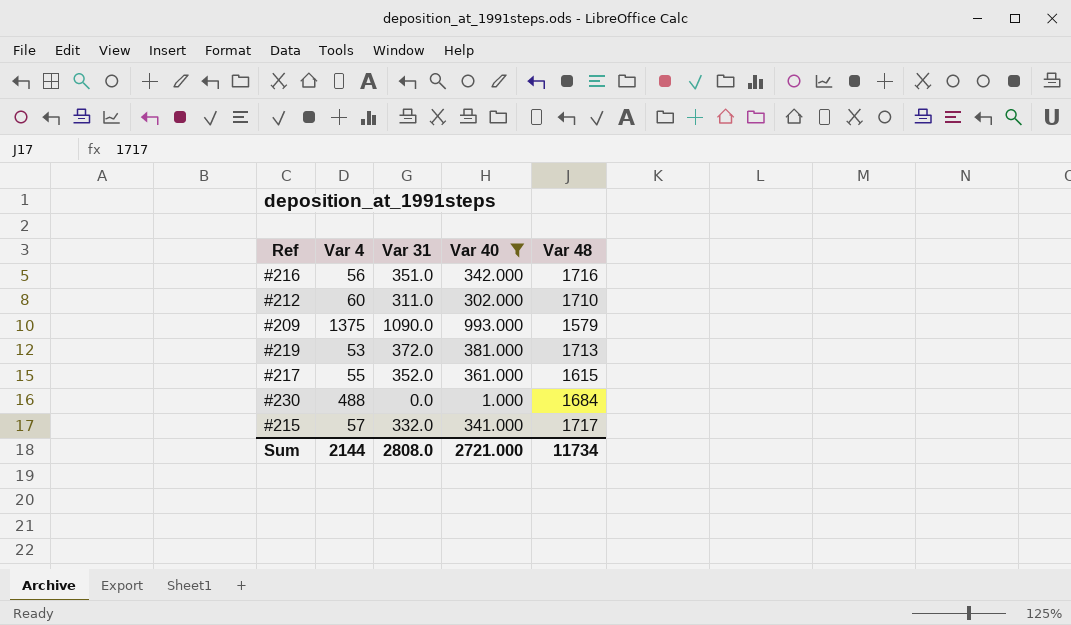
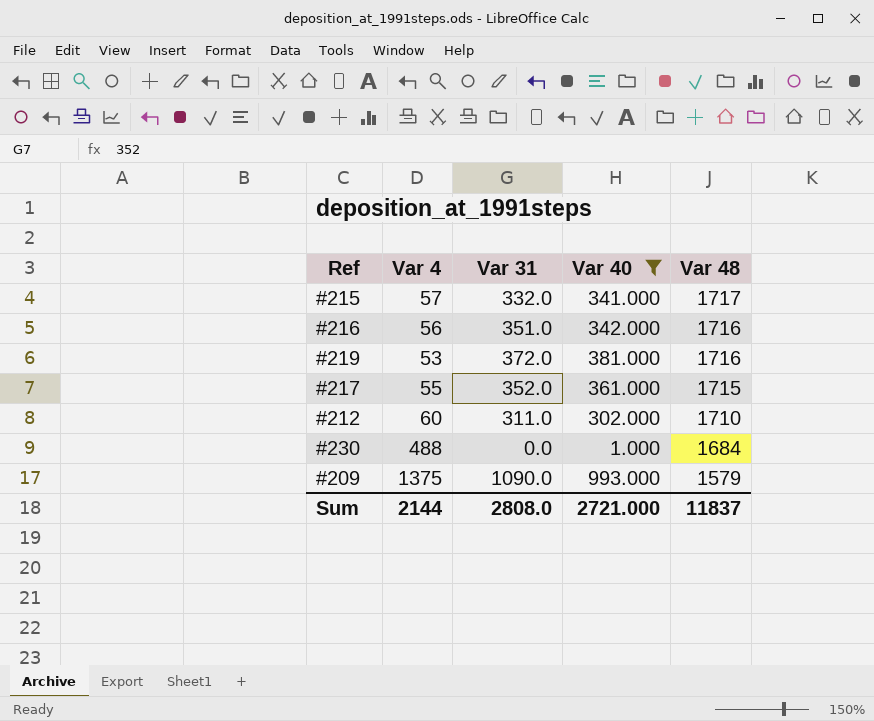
row order: none -> Var 48 descending
#219 | Var 48: 1713 -> 1716
#217 | Var 48: 1615 -> 1715
Sum | Var 48: 11734 -> 11837

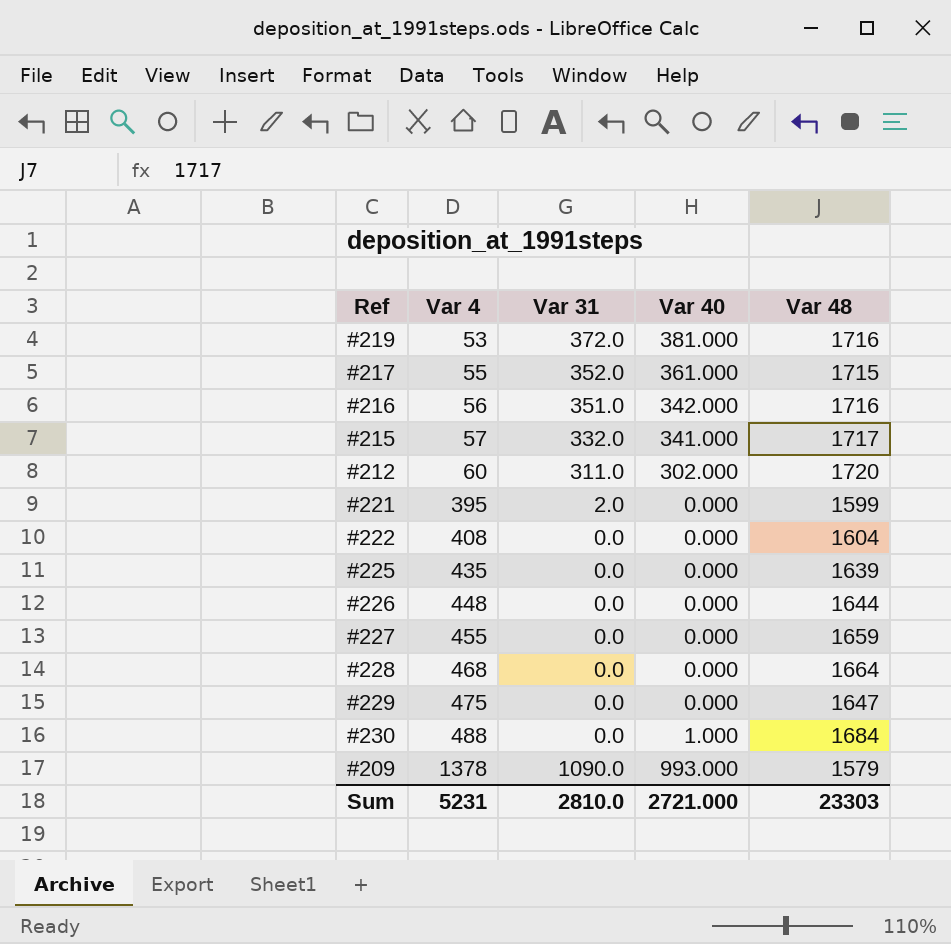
filter: Var 40 != 0.000 -> none
row order: Var 48 descending -> Var 4 ascending
#212 | Var 48: 1710 -> 1720
#209 | Var 4: 1375 -> 1378
Sum | Var 4: 2144 -> 5231
Sum | Var 31: 2808.0 -> 2810.0
Sum | Var 48: 11837 -> 23303

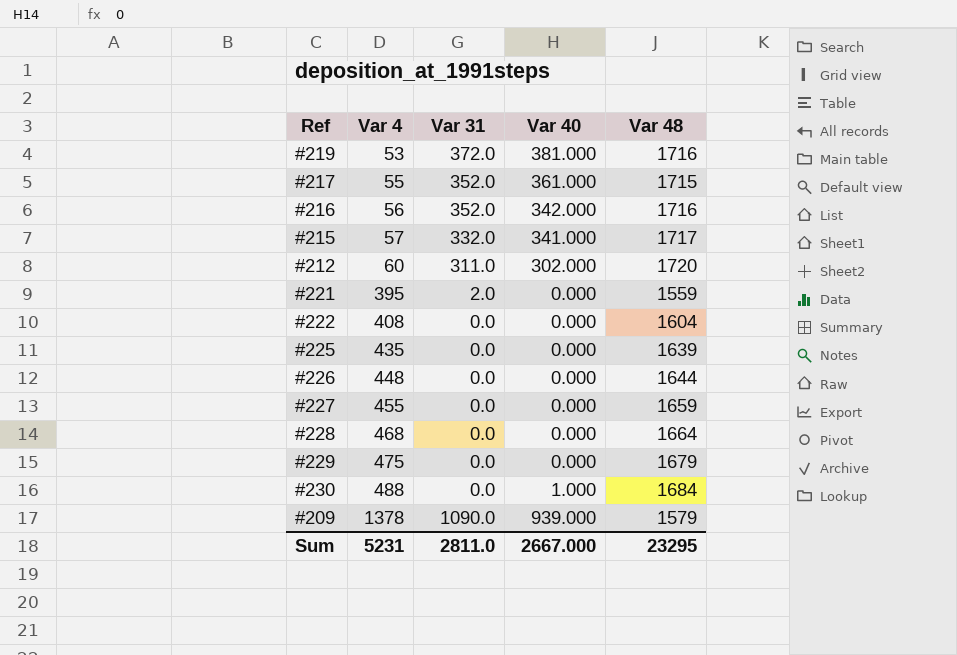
#216 | Var 31: 351.0 -> 352.0
#221 | Var 48: 1599 -> 1559
#229 | Var 48: 1647 -> 1679
#209 | Var 40: 993.000 -> 939.000
Sum | Var 31: 2810.0 -> 2811.0
Sum | Var 40: 2721.000 -> 2667.000
Sum | Var 48: 23303 -> 23295

